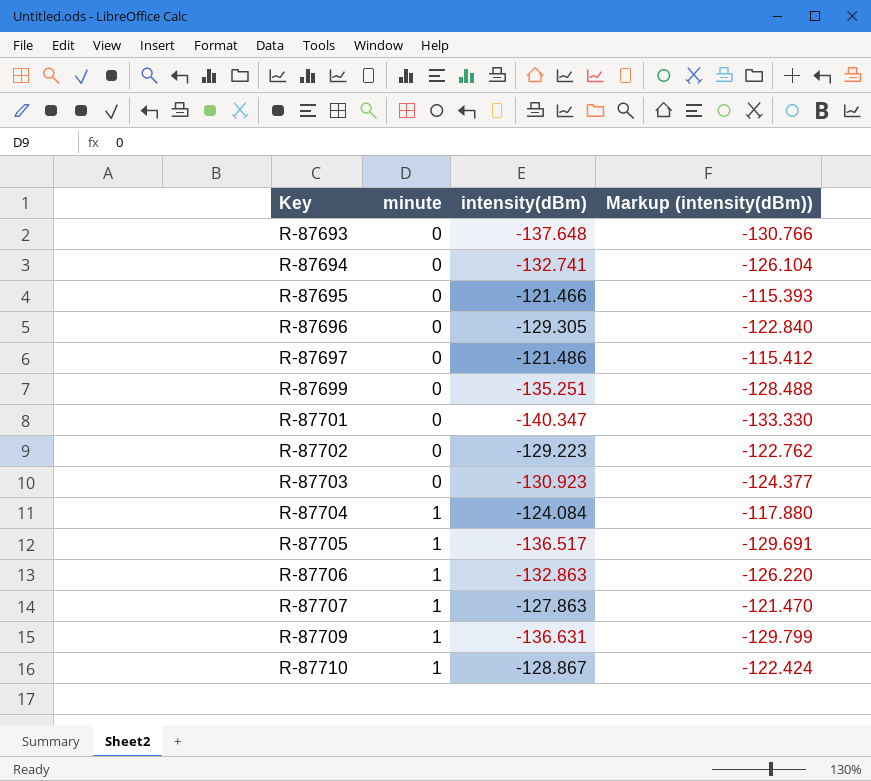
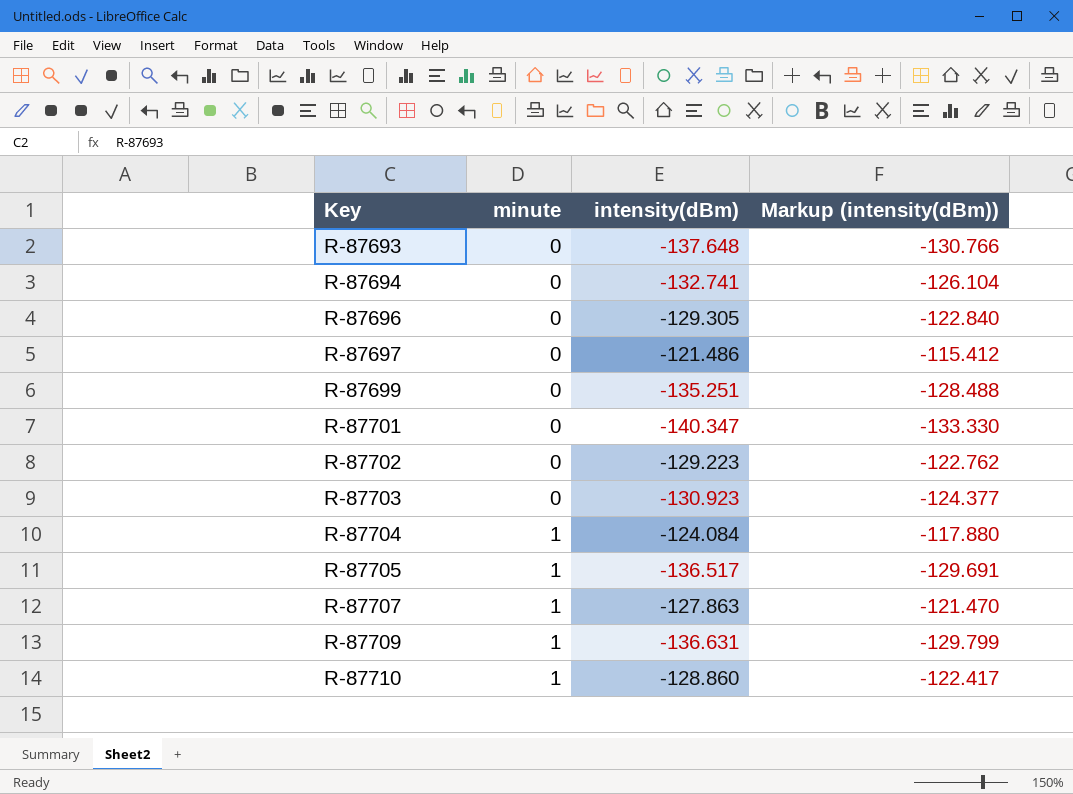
row R-87695: 0 | -121.466 | -115.393 -> none
row R-87706: 1 | -132.863 | -126.220 -> none
R-87710 | intensity(dBm): -128.867 -> -128.860
R-87710 | Markup (intensity(dBm)): -122.424 -> -122.417

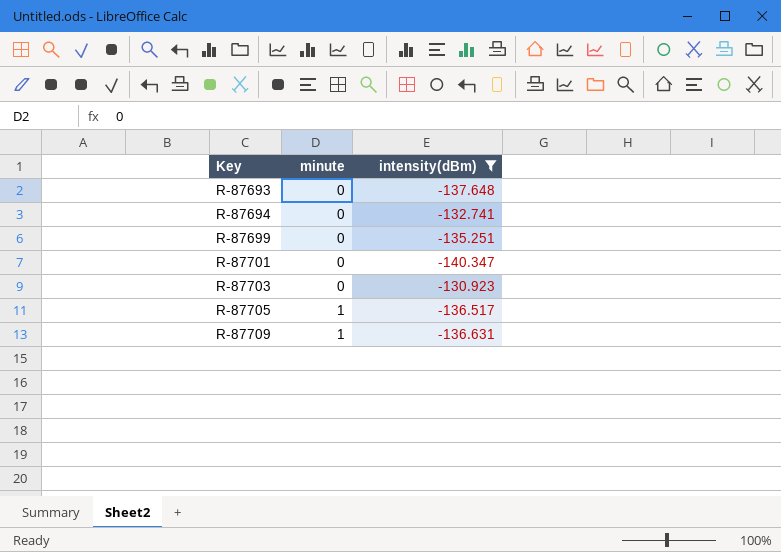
filter: none -> intensity(dBm) <= -130.923
column Markup (intensity(dBm)) | formula: [intensity(dBm)] * 0.95 -> none

